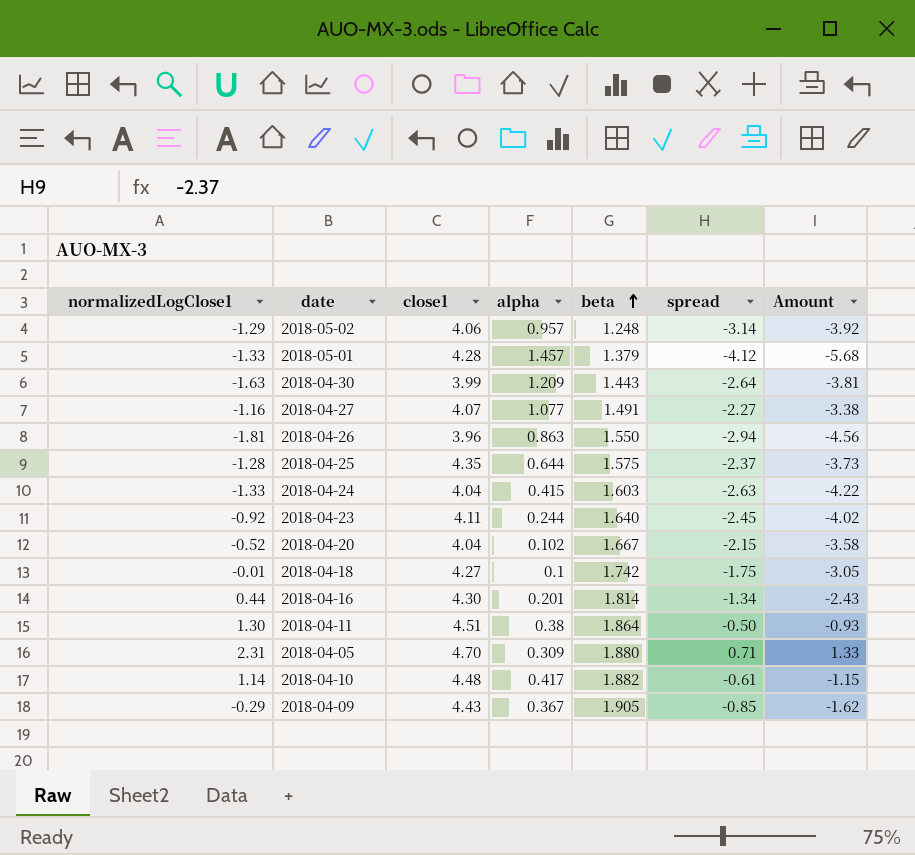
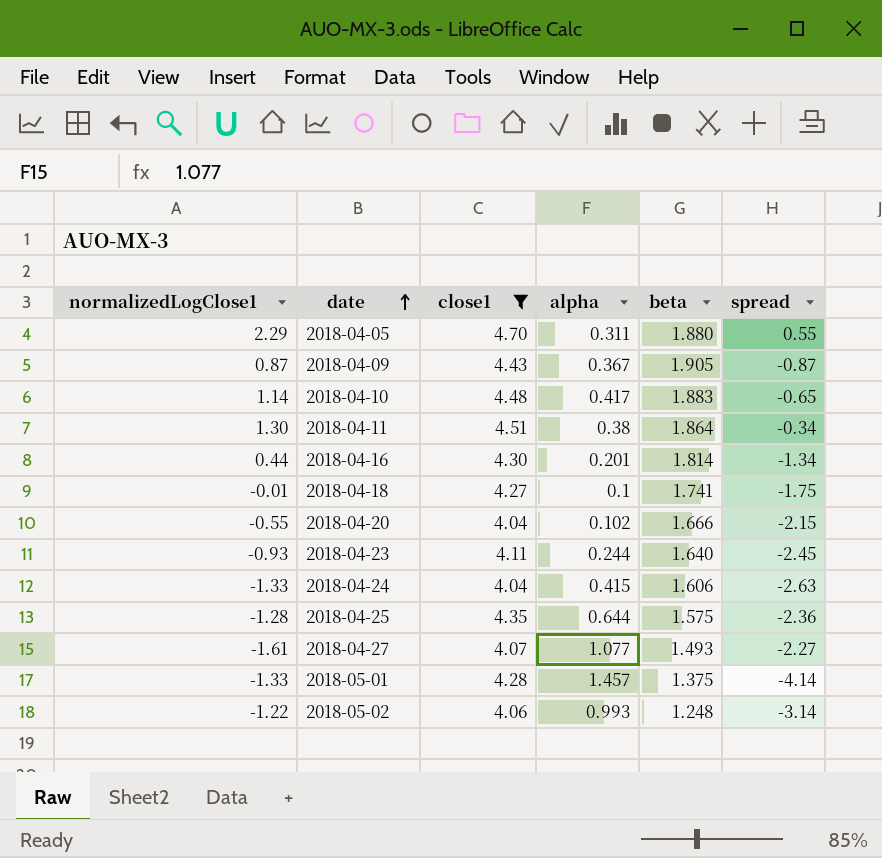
filter: none -> close1 >= 4.04
row order: beta ascending -> date ascending
column Amount | formula: [beta] * [spread] -> none
2018-04-05 | normalizedLogClose1: 2.31 -> 2.29
2018-04-05 | alpha: 0.309 -> 0.311
2018-04-05 | spread: 0.71 -> 0.55
2018-04-09 | normalizedLogClose1: -0.29 -> 0.87
2018-04-09 | spread: -0.85 -> -0.87
2018-04-10 | beta: 1.882 -> 1.883
2018-04-10 | spread: -0.61 -> -0.65
2018-04-11 | spread: -0.50 -> -0.34
2018-04-18 | beta: 1.742 -> 1.741
2018-04-20 | normalizedLogClose1: -0.52 -> -0.55
2018-04-20 | beta: 1.667 -> 1.666
2018-04-23 | normalizedLogClose1: -0.92 -> -0.93
2018-04-24 | beta: 1.603 -> 1.606
2018-04-25 | spread: -2.37 -> -2.36
2018-04-27 | normalizedLogClose1: -1.16 -> -1.61
2018-04-27 | beta: 1.491 -> 1.493
2018-05-01 | beta: 1.379 -> 1.375
2018-05-01 | spread: -4.12 -> -4.14
2018-05-02 | normalizedLogClose1: -1.29 -> -1.22
2018-05-02 | alpha: 0.957 -> 0.993

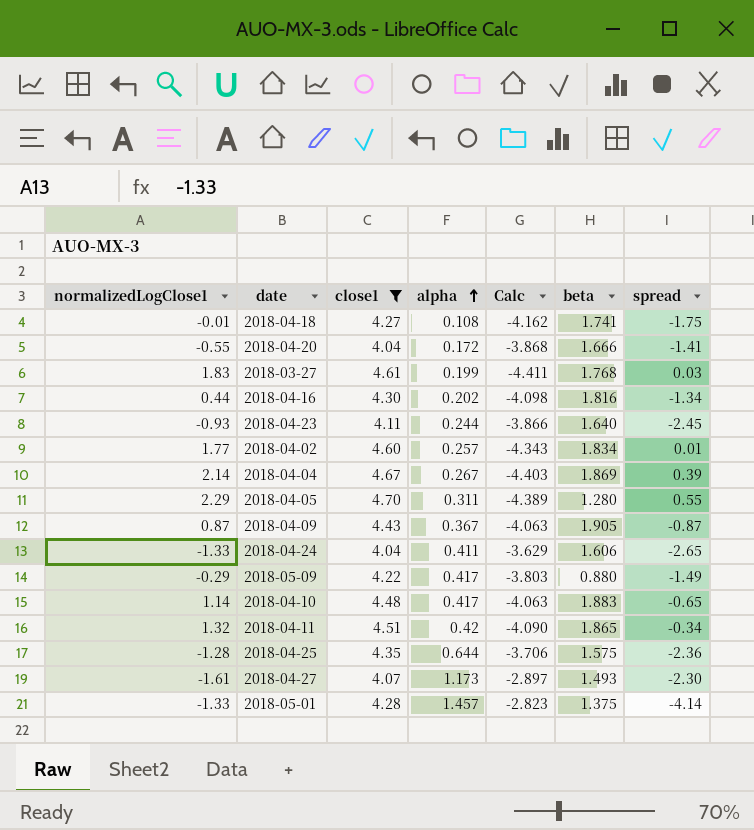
row order: date ascending -> alpha ascending
column Calc | formula: none -> [alpha] - [close1]
row 2018-05-02: -1.22 | 4.06 | 0.993 | 1.248 | -3.14 -> none
2018-04-18 | alpha: 0.1 -> 0.108
2018-04-20 | alpha: 0.102 -> 0.172
2018-04-20 | spread: -2.15 -> -1.41
row 2018-03-27: none -> 1.83 | 4.61 | 0.199 | -4.411 | 1.768 | 0.03
2018-04-16 | alpha: 0.201 -> 0.202
2018-04-16 | beta: 1.814 -> 1.816
row 2018-04-02: none -> 1.77 | 4.60 | 0.257 | -4.343 | 1.834 | 0.01
row 2018-04-04: none -> 2.14 | 4.67 | 0.267 | -4.403 | 1.869 | 0.39
2018-04-05 | beta: 1.880 -> 1.280
2018-04-24 | alpha: 0.415 -> 0.411
2018-04-24 | spread: -2.63 -> -2.65
row 2018-05-09: none -> -0.29 | 4.22 | 0.417 | -3.803 | 0.880 | -1.49
2018-04-11 | normalizedLogClose1: 1.30 -> 1.32
2018-04-11 | alpha: 0.38 -> 0.42
2018-04-11 | beta: 1.864 -> 1.865
2018-04-27 | alpha: 1.077 -> 1.173
2018-04-27 | spread: -2.27 -> -2.30

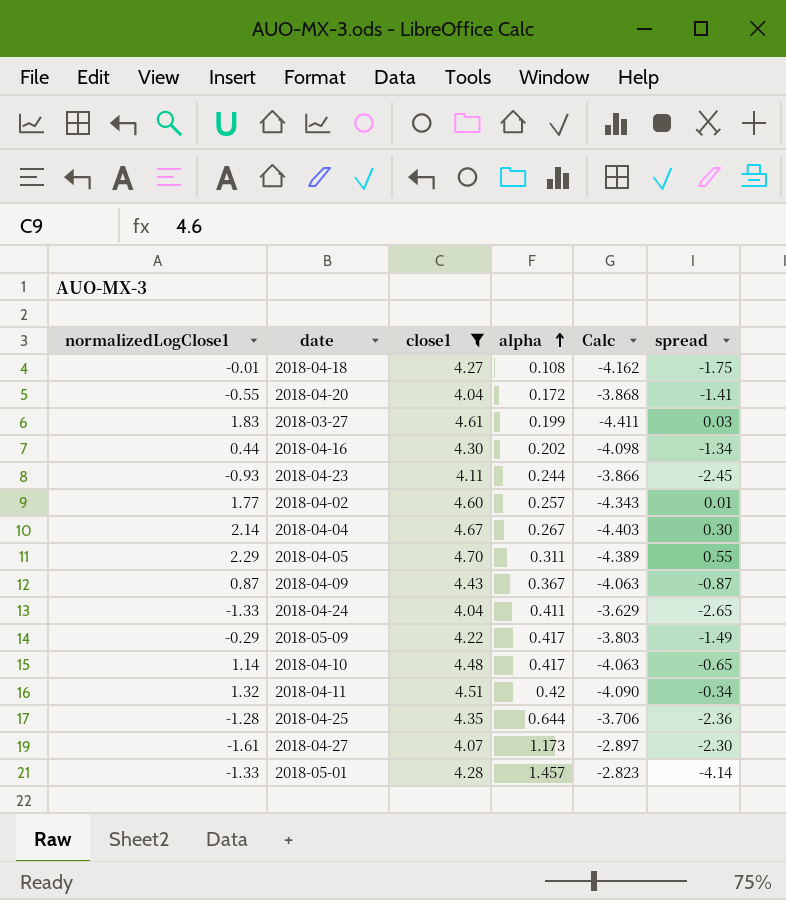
column beta | position: 6 -> none
2018-04-04 | spread: 0.39 -> 0.30

